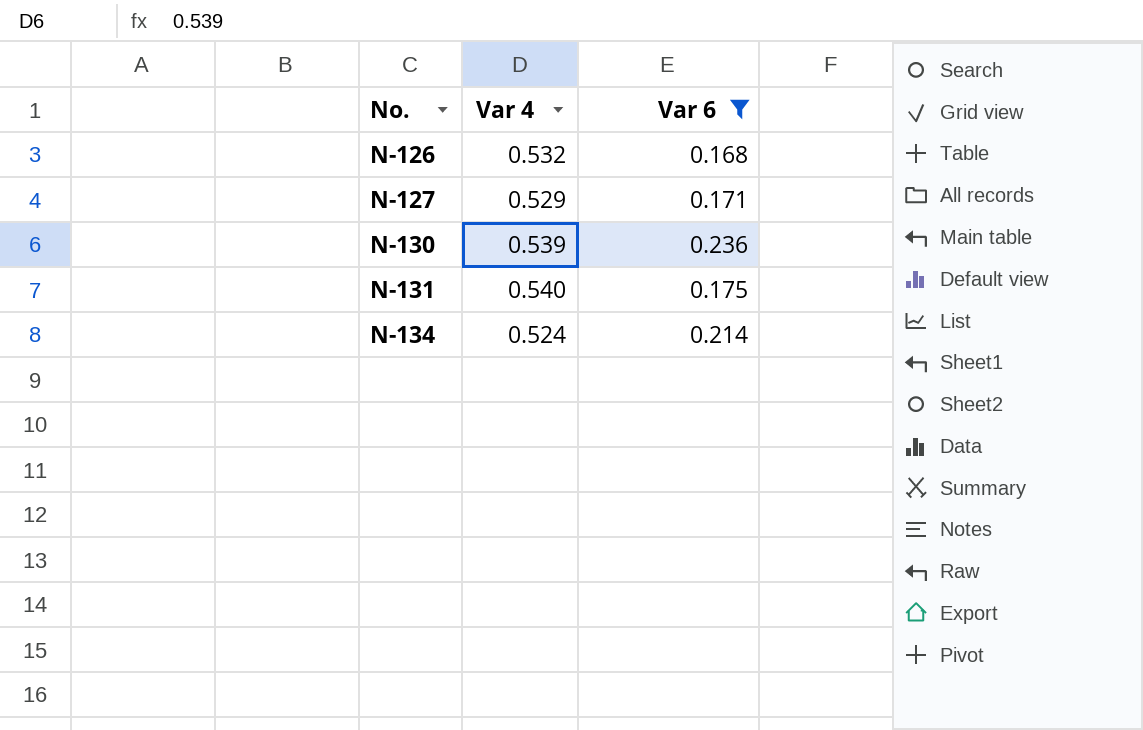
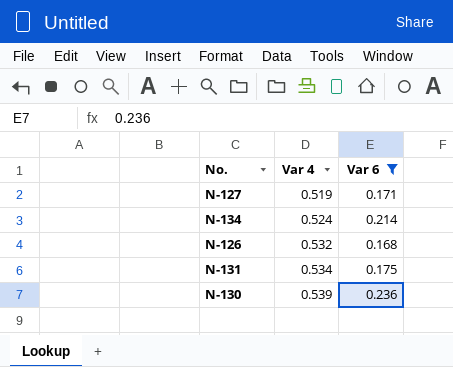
row order: No. ascending -> Var 4 ascending
N-127 | Var 4: 0.529 -> 0.519
N-131 | Var 4: 0.540 -> 0.534

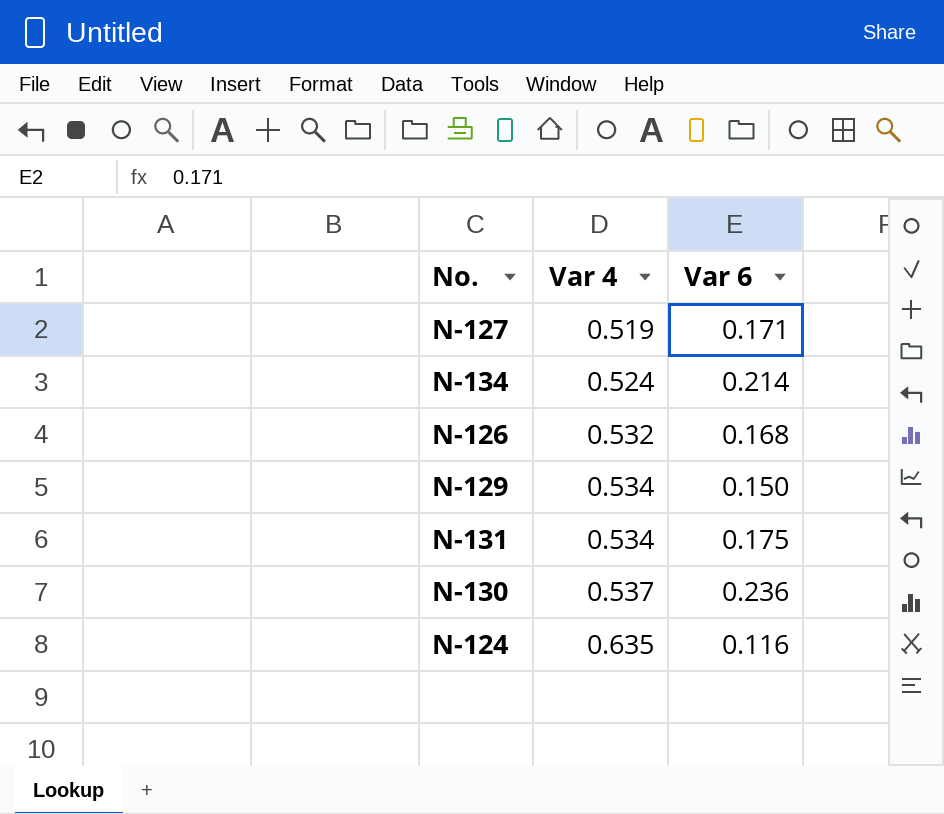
filter: Var 6 >= 0.168 -> none
N-130 | Var 4: 0.539 -> 0.537

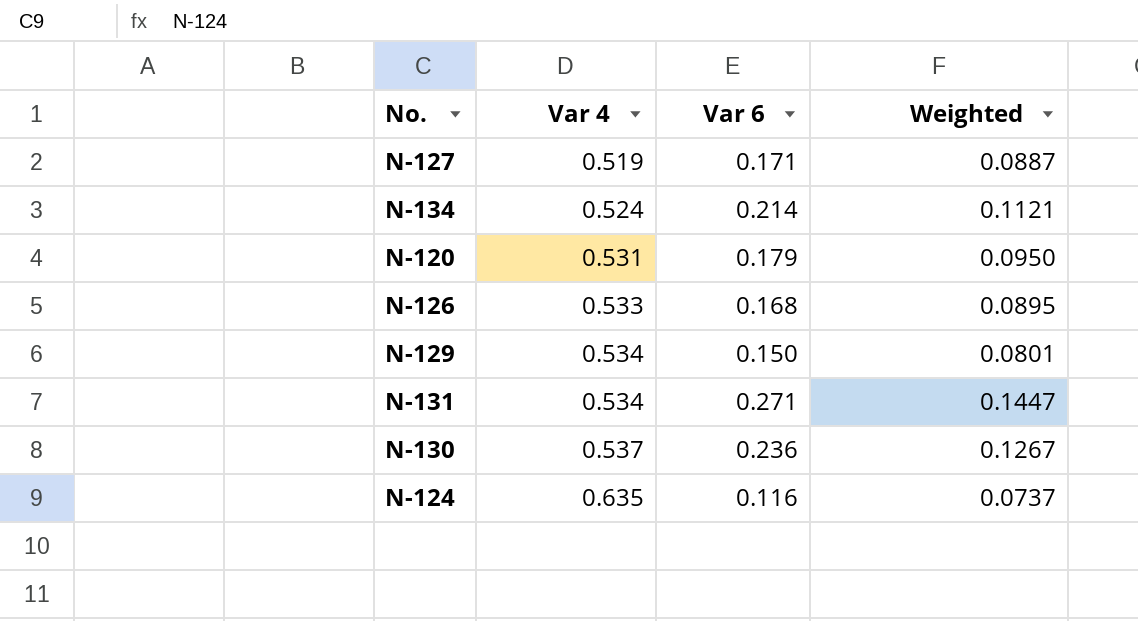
column Weighted | formula: none -> [Var 4] * [Var 6]
row N-120: none -> 0.531 | 0.179 | 0.0950
N-126 | Var 4: 0.532 -> 0.533
N-131 | Var 6: 0.175 -> 0.271

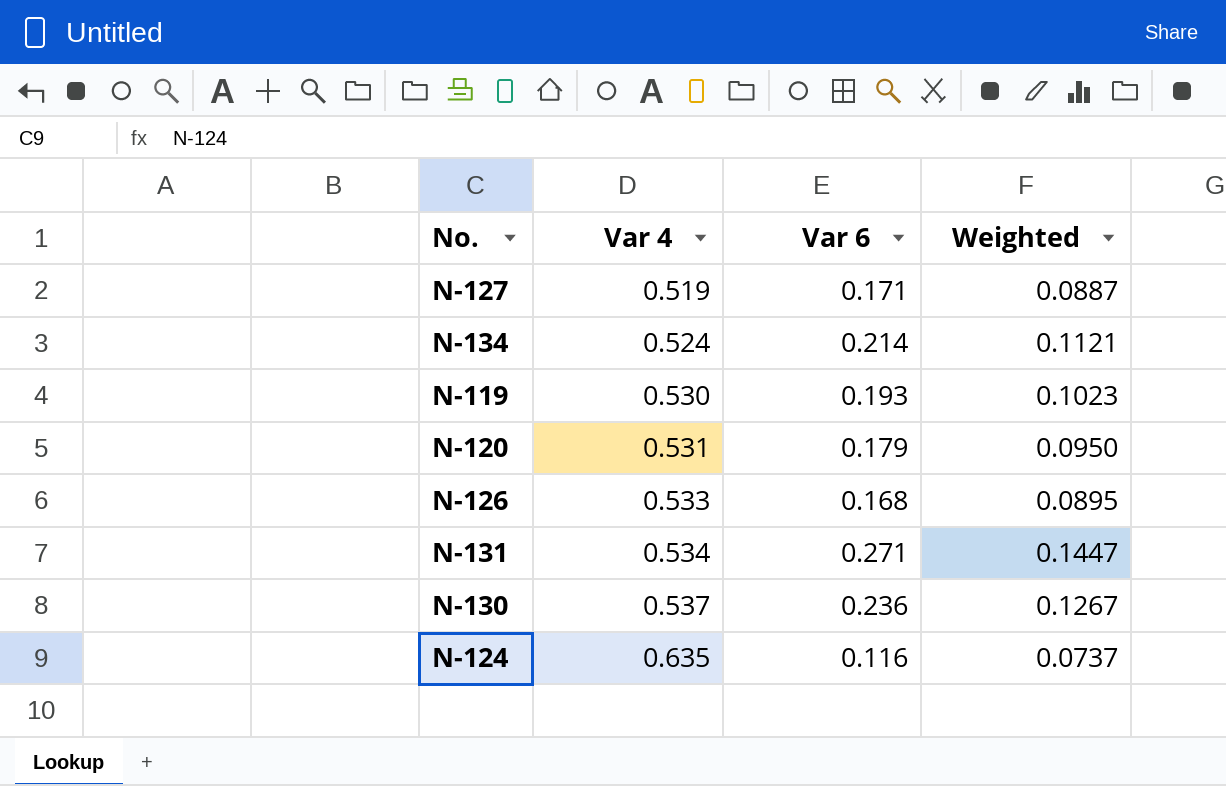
row N-129: 0.534 | 0.150 | 0.0801 -> none
row N-119: none -> 0.530 | 0.193 | 0.1023

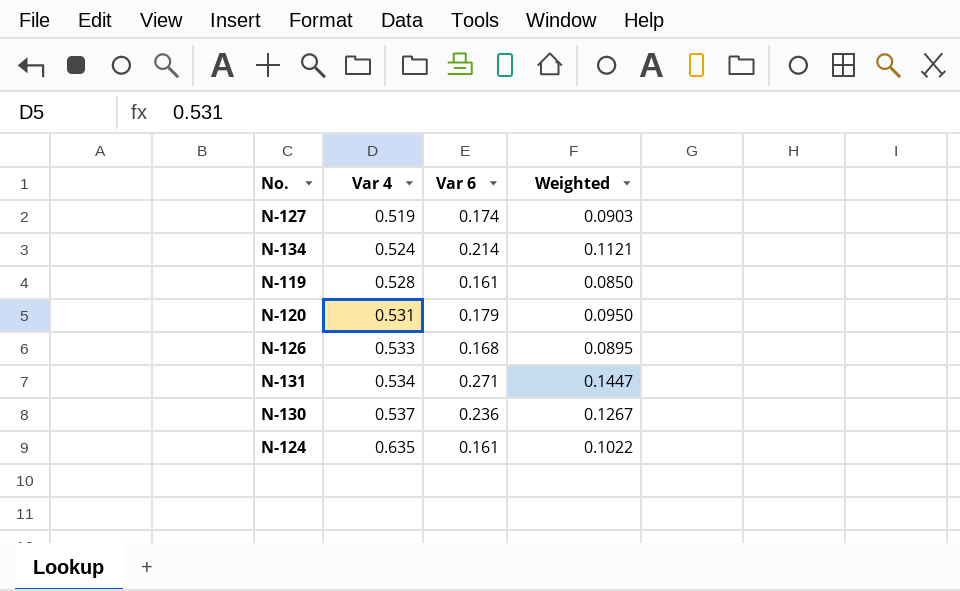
N-127 | Var 6: 0.171 -> 0.174
N-127 | Weighted: 0.0887 -> 0.0903
N-119 | Var 4: 0.530 -> 0.528
N-119 | Var 6: 0.193 -> 0.161
N-119 | Weighted: 0.1023 -> 0.0850
N-124 | Var 6: 0.116 -> 0.161
N-124 | Weighted: 0.0737 -> 0.1022

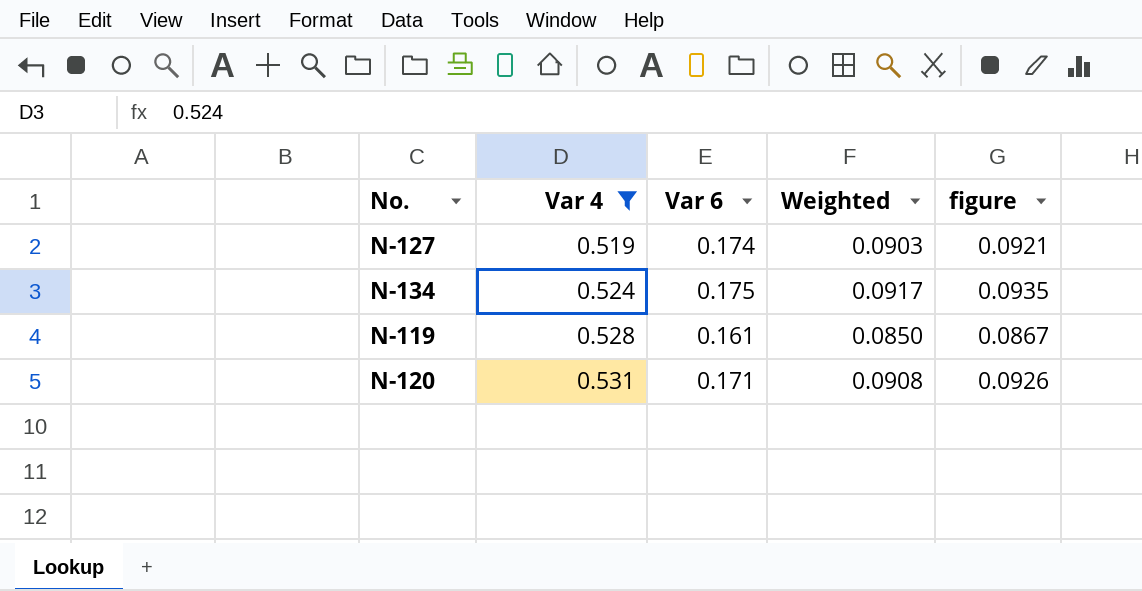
filter: none -> Var 4 <= 0.531
column figure | formula: none -> [Weighted] * 1.02
N-134 | Var 6: 0.214 -> 0.175
N-134 | Weighted: 0.1121 -> 0.0917
N-120 | Var 6: 0.179 -> 0.171
N-120 | Weighted: 0.0950 -> 0.0908

